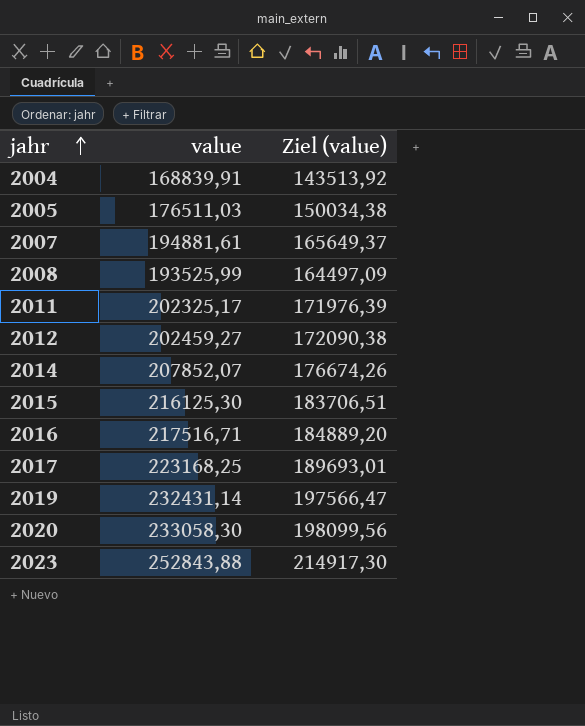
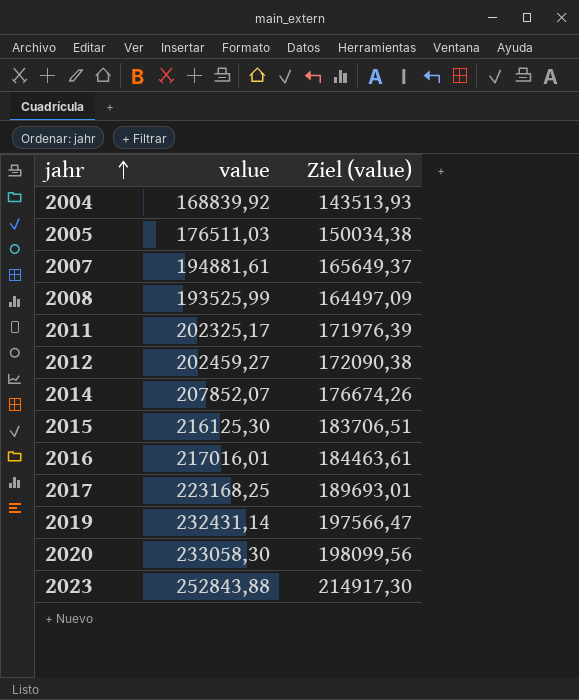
2004 | value: 168839,91 -> 168839,92
2004 | Ziel (value): 143513,92 -> 143513,93
2016 | value: 217516,71 -> 217016,01
2016 | Ziel (value): 184889,20 -> 184463,61

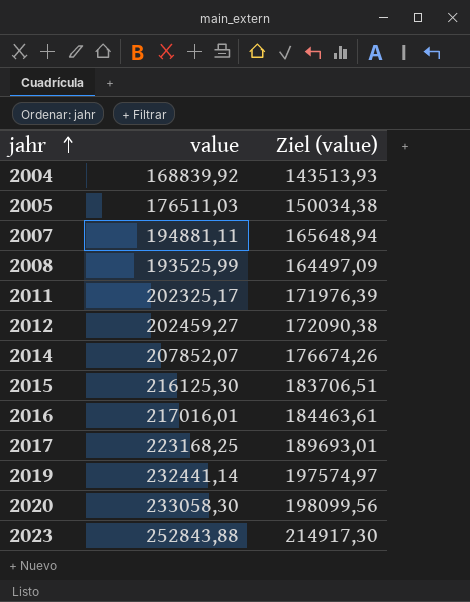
2007 | value: 194881,61 -> 194881,11
2007 | Ziel (value): 165649,37 -> 165648,94
2019 | value: 232431,14 -> 232441,14
2019 | Ziel (value): 197566,47 -> 197574,97

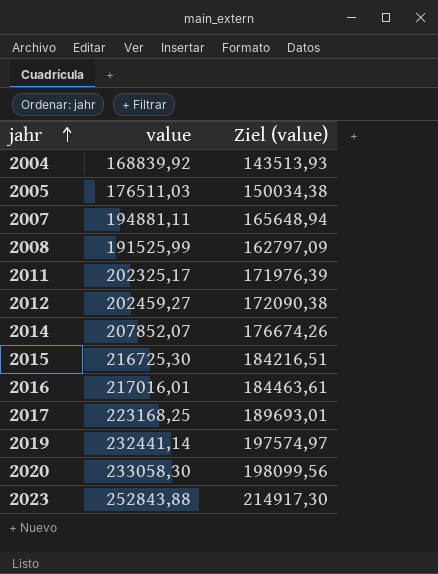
2008 | value: 193525,99 -> 191525,99
2008 | Ziel (value): 164497,09 -> 162797,09
2015 | value: 216125,30 -> 216725,30
2015 | Ziel (value): 183706,51 -> 184216,51

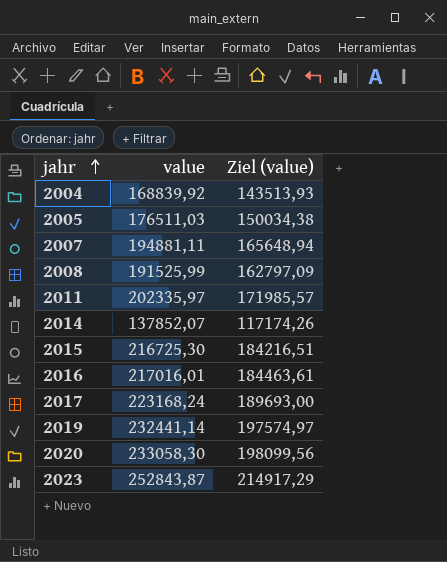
row 2012: 202459,27 | 172090,38 -> none
2011 | value: 202325,17 -> 202335,97
2011 | Ziel (value): 171976,39 -> 171985,57
2014 | value: 207852,07 -> 137852,07
2014 | Ziel (value): 176674,26 -> 117174,26
2017 | value: 223168,25 -> 223168,24
2017 | Ziel (value): 189693,01 -> 189693,00
2023 | value: 252843,88 -> 252843,87
2023 | Ziel (value): 214917,30 -> 214917,29

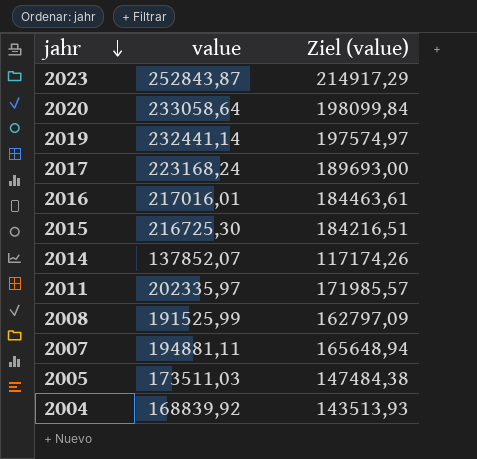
row order: jahr ascending -> jahr descending
2020 | value: 233058,30 -> 233058,64
2020 | Ziel (value): 198099,56 -> 198099,84
2005 | value: 176511,03 -> 173511,03
2005 | Ziel (value): 150034,38 -> 147484,38

